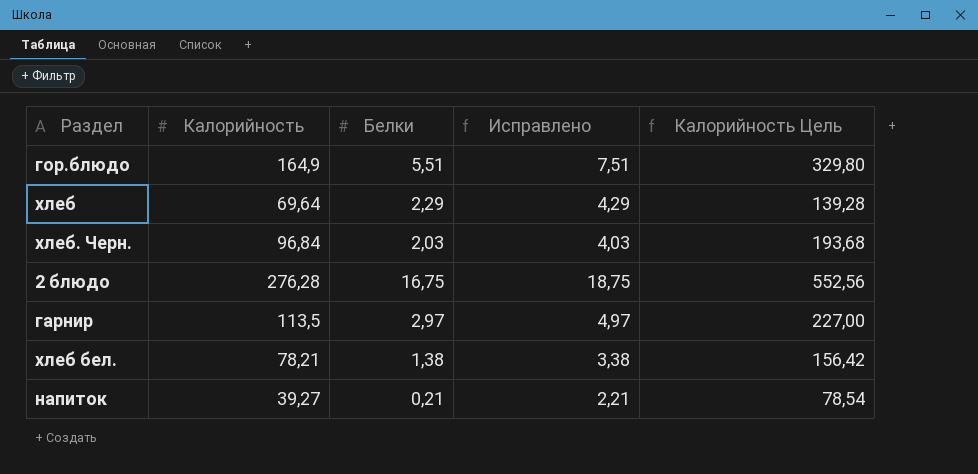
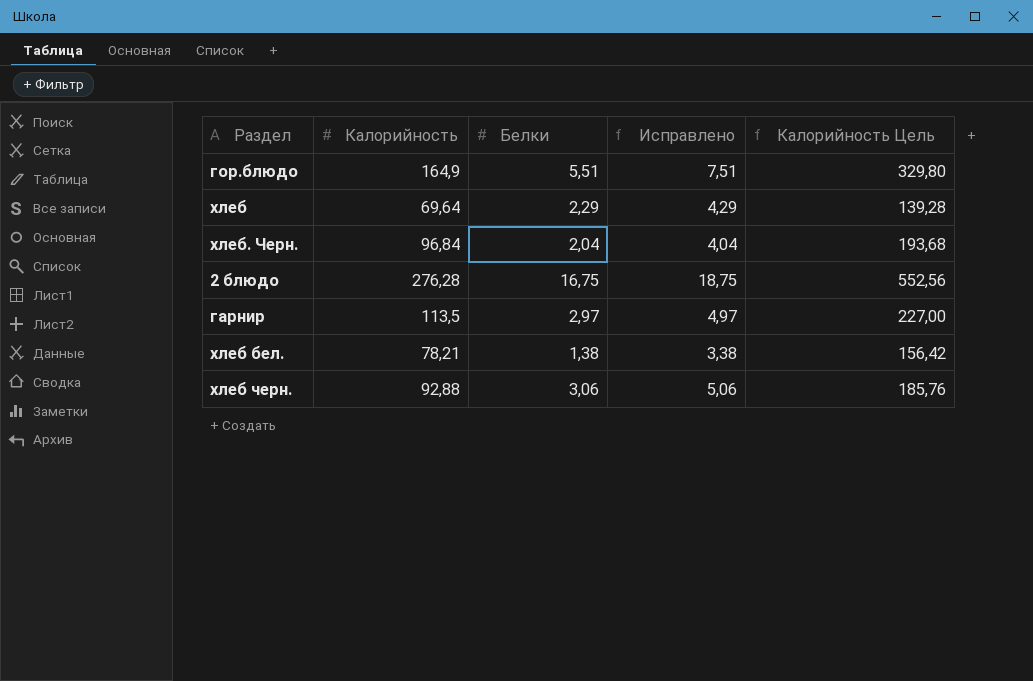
row напиток: 39,27 | 0,21 | 2,21 | 78,54 -> none
хлеб. Черн. | Белки: 2,03 -> 2,04
хлеб. Черн. | Исправлено: 4,03 -> 4,04
row хлеб черн.: none -> 92,88 | 3,06 | 5,06 | 185,76

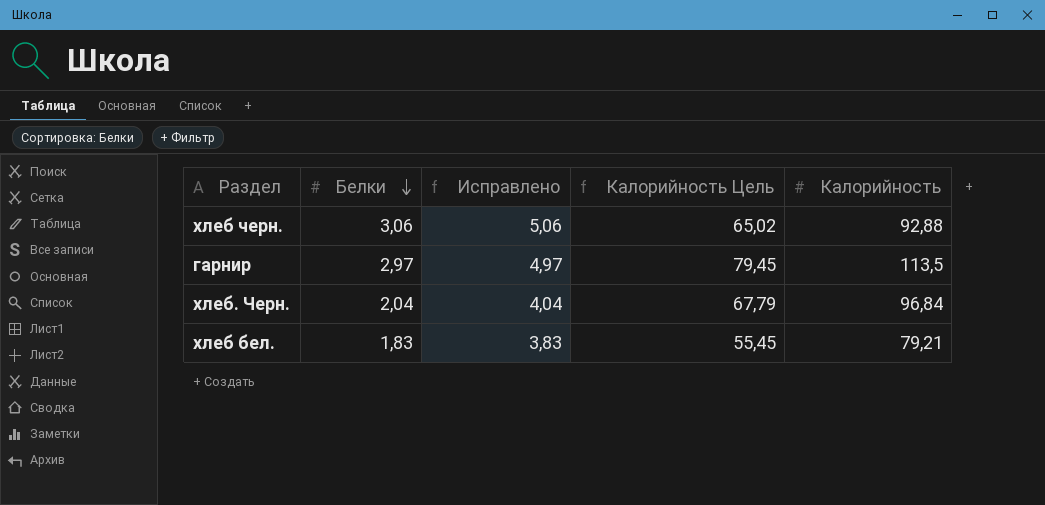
row order: none -> Белки descending
column Калорийность Цель | formula: [Калорийность] * 2 -> [Калорийность] * 0,7
column Калорийность | position: 2 -> 5
row гор.блюдо: 164,9 | 5,51 | 7,51 | 329,80 -> none
row хлеб: 69,64 | 2,29 | 4,29 | 139,28 -> none
row 2 блюдо: 276,28 | 16,75 | 18,75 | 552,56 -> none
хлеб бел. | Белки: 1,38 -> 1,83
хлеб бел. | Исправлено: 3,38 -> 3,83
хлеб бел. | Калорийность: 78,21 -> 79,21

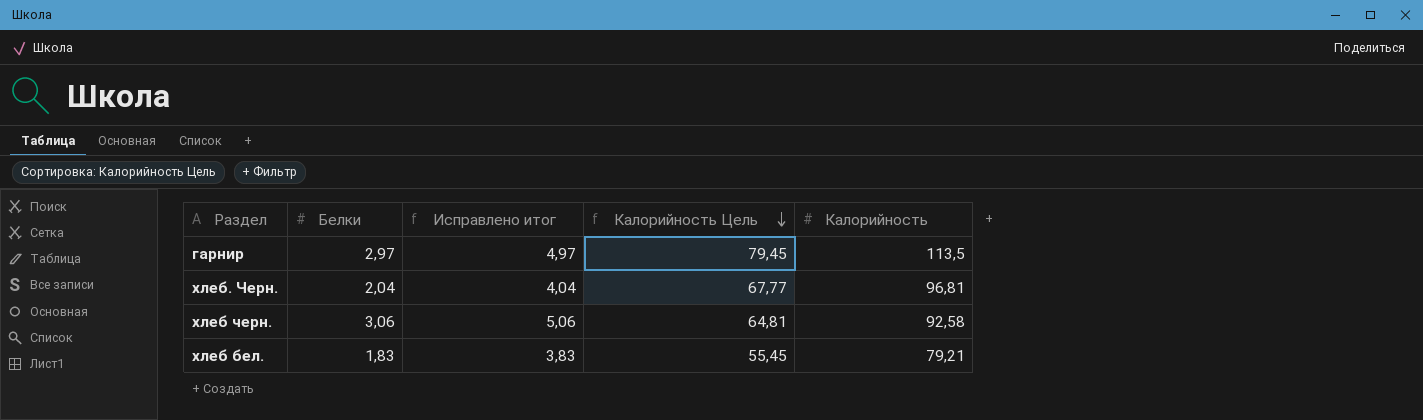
row order: Белки descending -> Калорийность Цель descending
column name: Исправлено -> Исправлено итог
хлеб. Черн. | Калорийность Цель: 67,79 -> 67,77
хлеб. Черн. | Калорийность: 96,84 -> 96,81
хлеб черн. | Калорийность Цель: 65,02 -> 64,81
хлеб черн. | Калорийность: 92,88 -> 92,58

